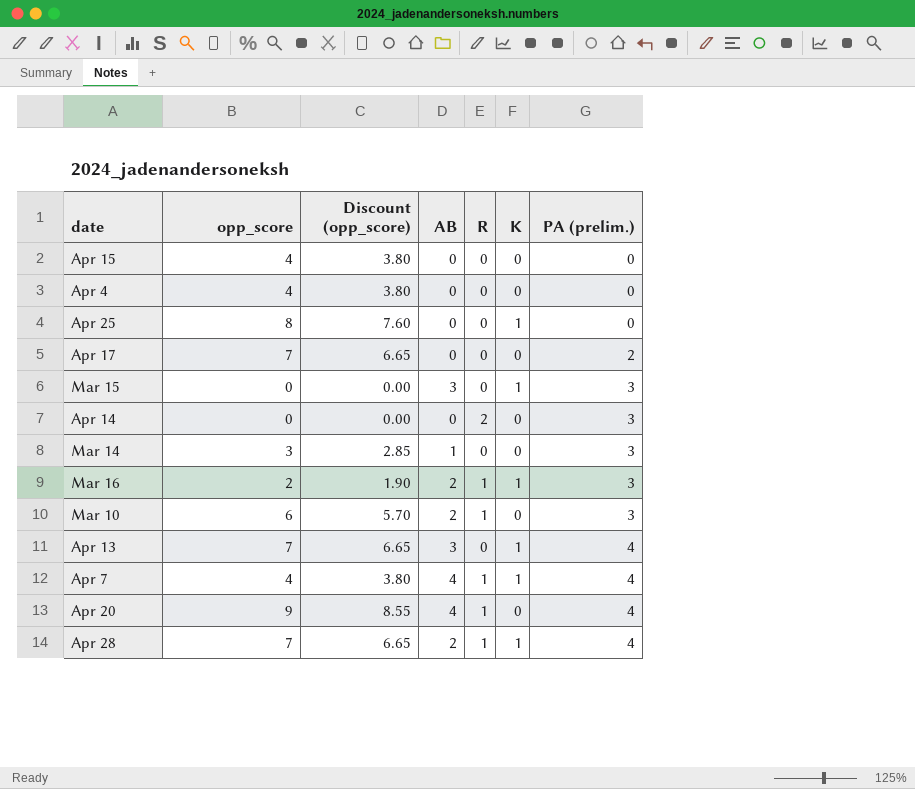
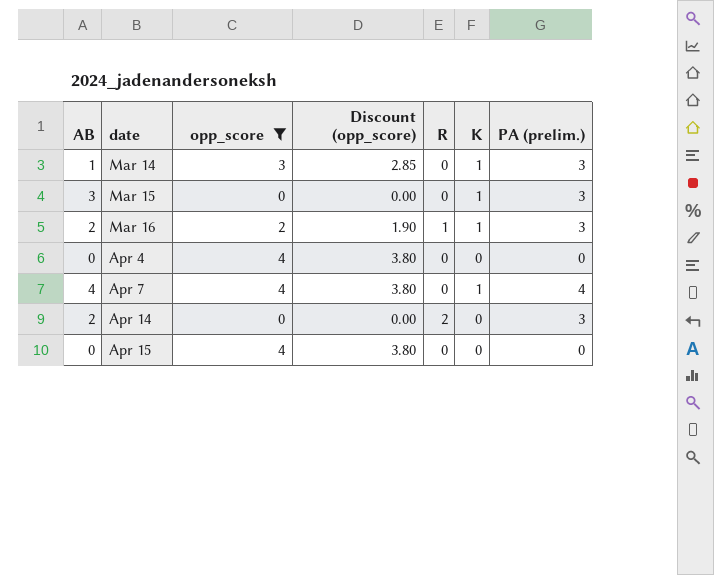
filter: none -> opp_score <= 4
row order: PA (prelim.) ascending -> date ascending
column AB | position: 4 -> 1
Mar 14 | K: 0 -> 1
Apr 7 | R: 1 -> 0
Apr 14 | AB: 0 -> 2

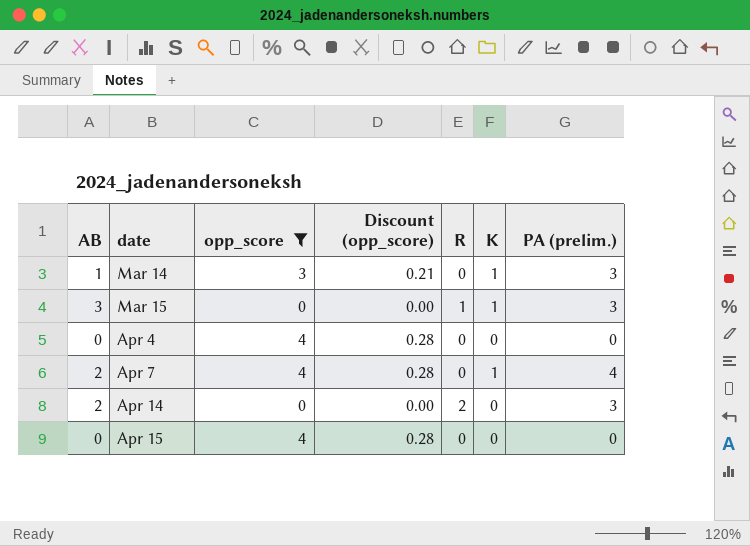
column Discount (opp_score) | formula: [opp_score] * 0.95 -> [opp_score] * 0.07
row Mar 16: 2 | 2 | 1.90 | 1 | 1 | 3 -> none
Mar 15 | R: 0 -> 1
Apr 7 | AB: 4 -> 2

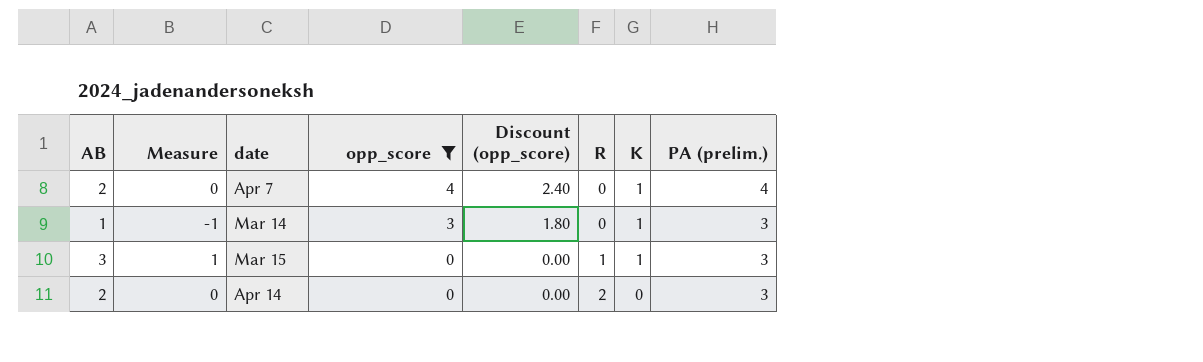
row order: date ascending -> opp_score descending
column Measure | formula: none -> [AB] - 2
column Discount (opp_score) | formula: [opp_score] * 0.07 -> [opp_score] * 0.6
row Apr 4: 0 | 4 | 0.28 | 0 | 0 | 0 -> none
row Apr 15: 0 | 4 | 0.28 | 0 | 0 | 0 -> none

